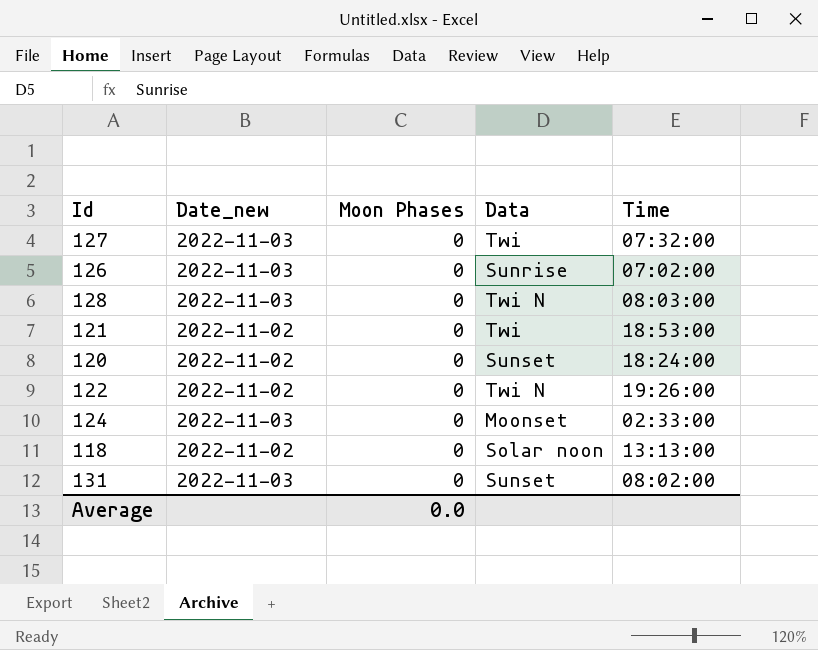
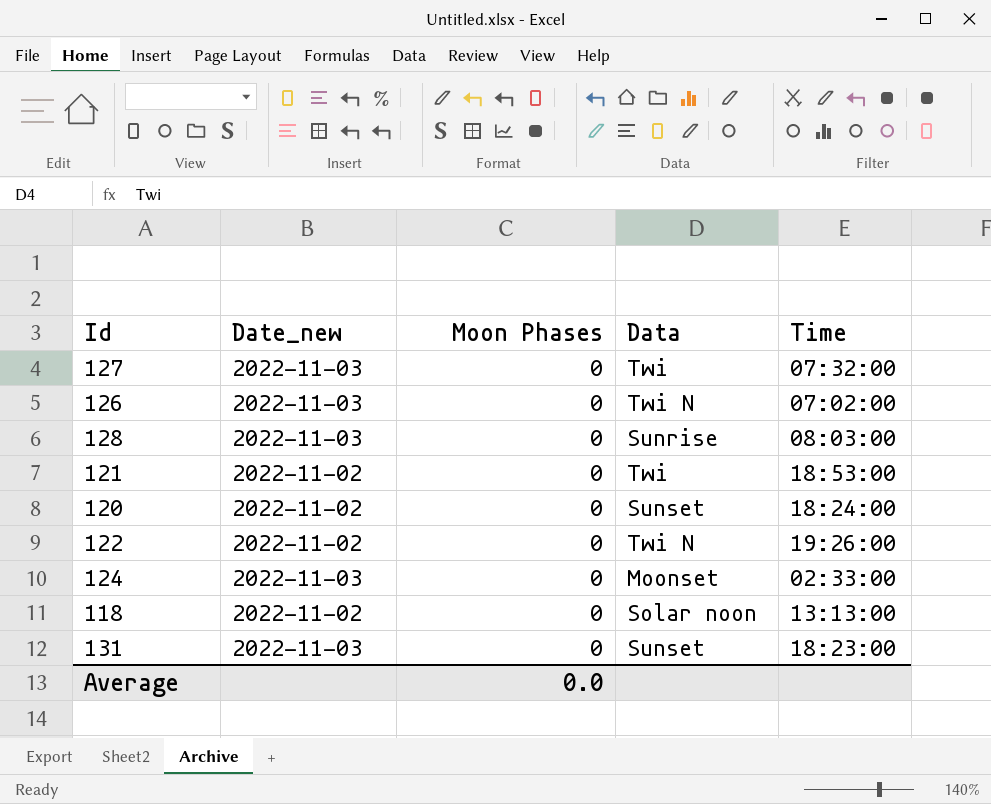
126 | Data: Sunrise -> Twi N
128 | Data: Twi N -> Sunrise
131 | Time: 08:02:00 -> 18:23:00

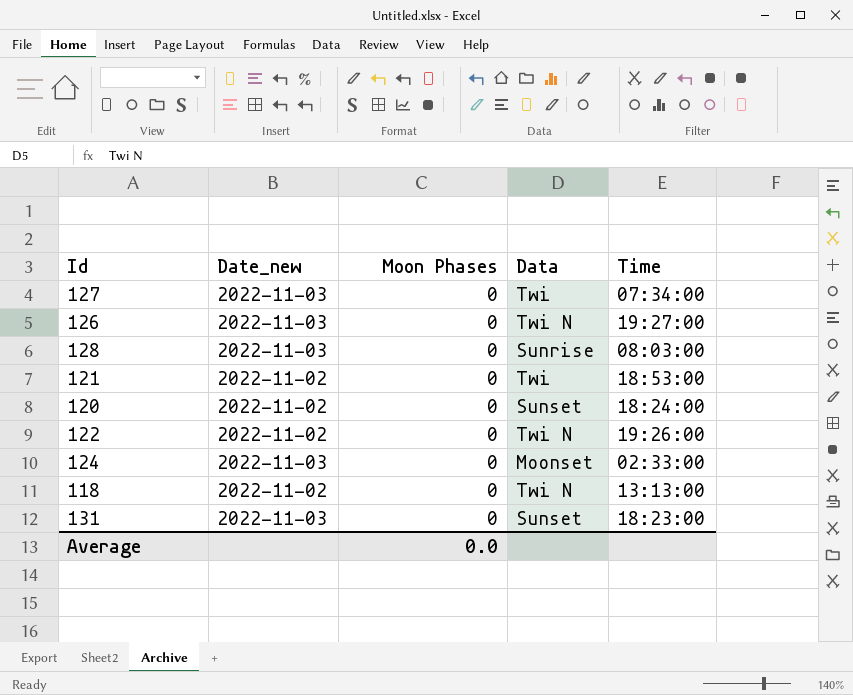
127 | Time: 07:32:00 -> 07:34:00
126 | Time: 07:02:00 -> 19:27:00
118 | Data: Solar noon -> Twi N

